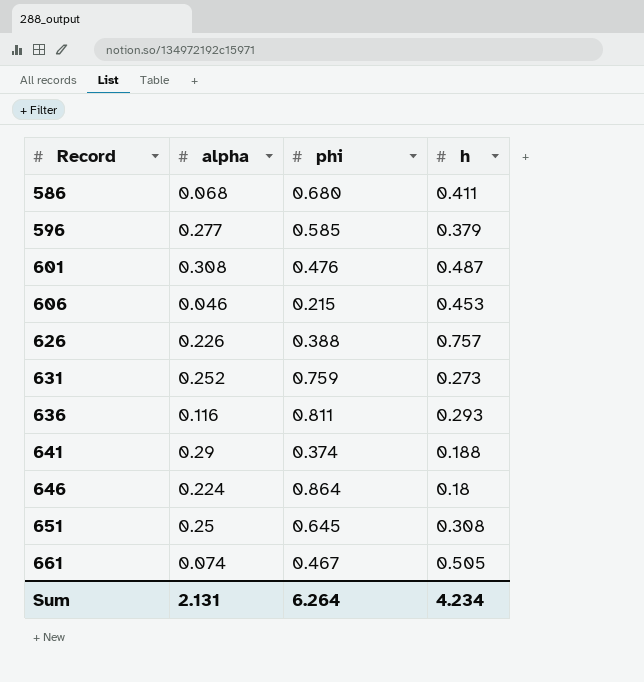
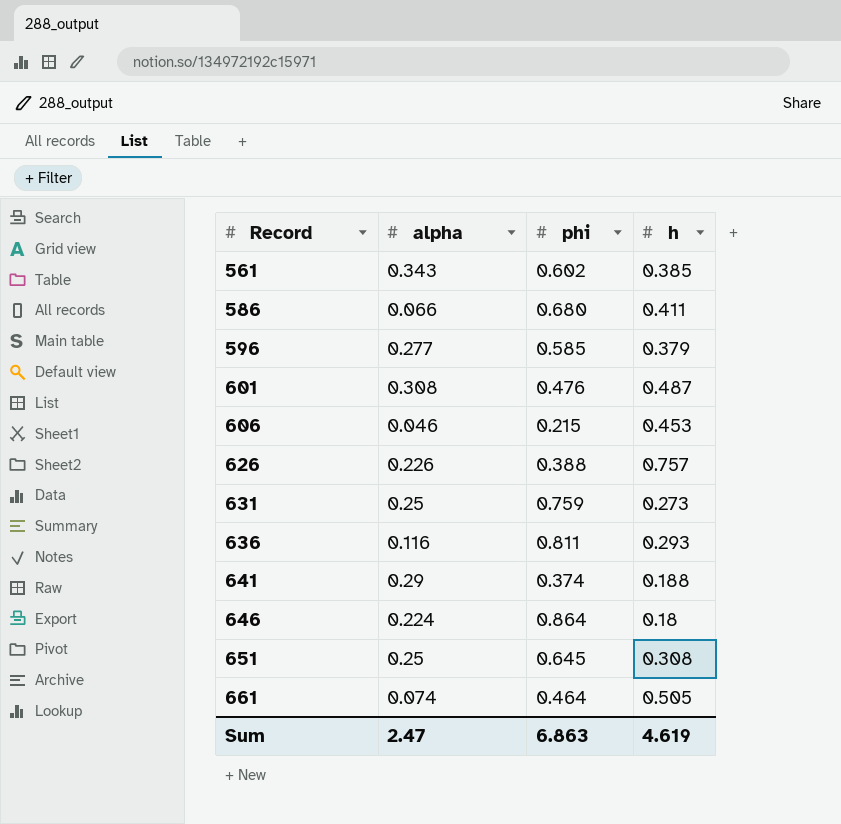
row 561: none -> 0.343 | 0.602 | 0.385
586 | alpha: 0.068 -> 0.066
631 | alpha: 0.252 -> 0.25
661 | phi: 0.467 -> 0.464
Sum | alpha: 2.131 -> 2.47
Sum | phi: 6.264 -> 6.863
Sum | h: 4.234 -> 4.619

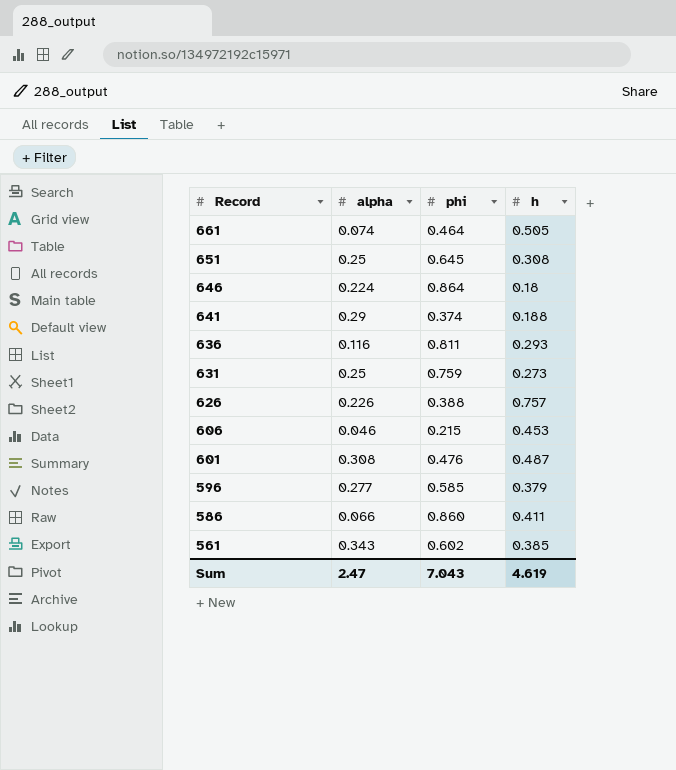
row order: Record ascending -> Record descending
586 | phi: 0.680 -> 0.860
Sum | phi: 6.863 -> 7.043

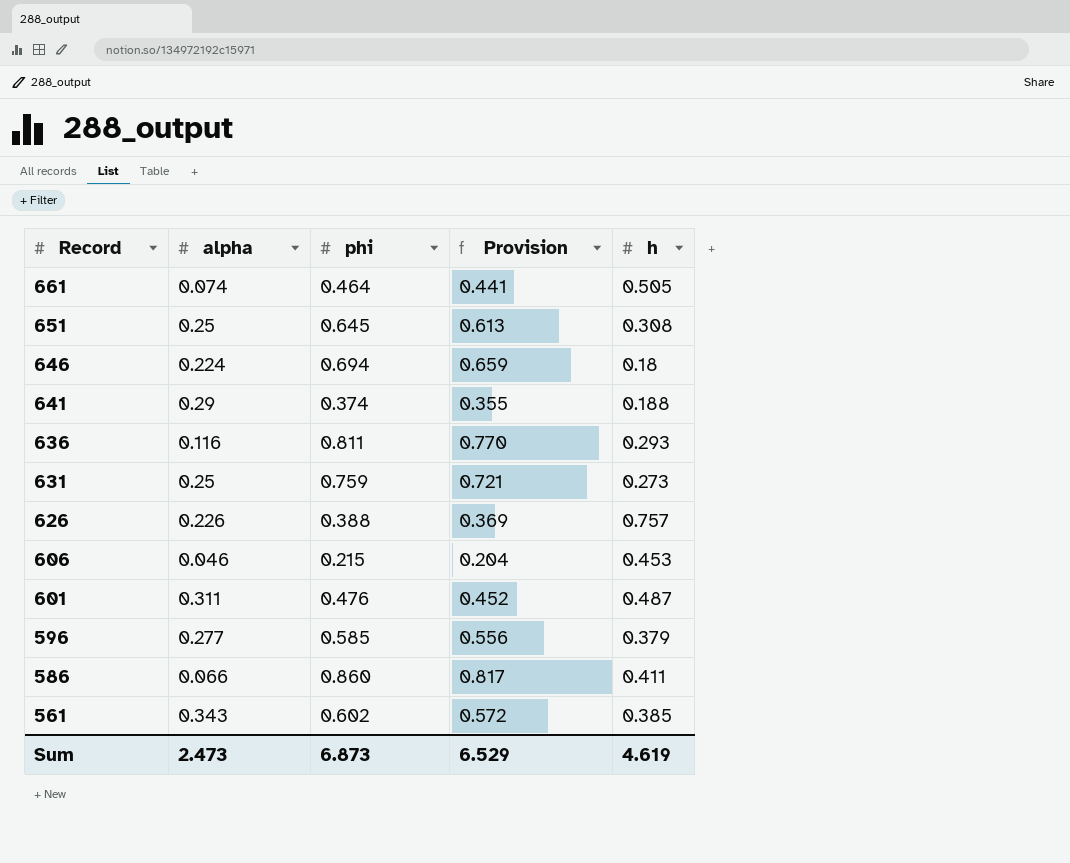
column Provision | formula: none -> [phi] * 0.95
646 | phi: 0.864 -> 0.694
601 | alpha: 0.308 -> 0.311
Sum | alpha: 2.47 -> 2.473
Sum | phi: 7.043 -> 6.873

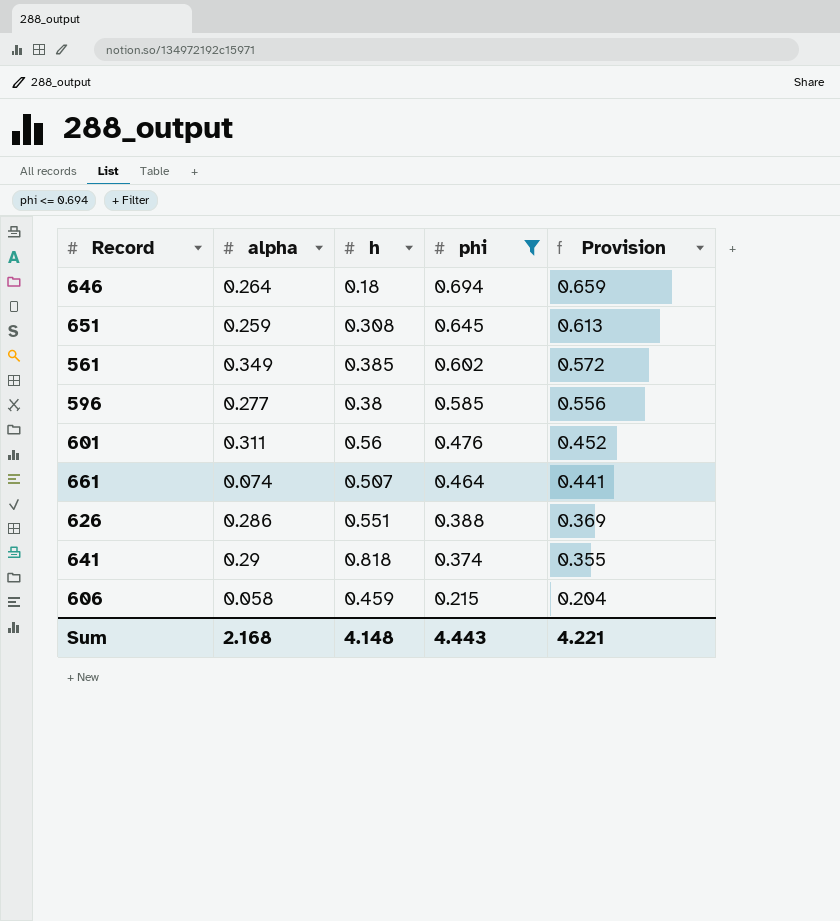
filter: none -> phi <= 0.694
row order: Record descending -> phi descending
column h | position: 5 -> 3
646 | alpha: 0.224 -> 0.264
651 | alpha: 0.25 -> 0.259
561 | alpha: 0.343 -> 0.349
596 | h: 0.379 -> 0.38
601 | h: 0.487 -> 0.56
661 | h: 0.505 -> 0.507
626 | alpha: 0.226 -> 0.286
626 | h: 0.757 -> 0.551
641 | h: 0.188 -> 0.818
606 | alpha: 0.046 -> 0.058
606 | h: 0.453 -> 0.459
Sum | alpha: 2.473 -> 2.168
Sum | h: 4.619 -> 4.148
Sum | phi: 6.873 -> 4.443
Sum | Provision: 6.529 -> 4.221

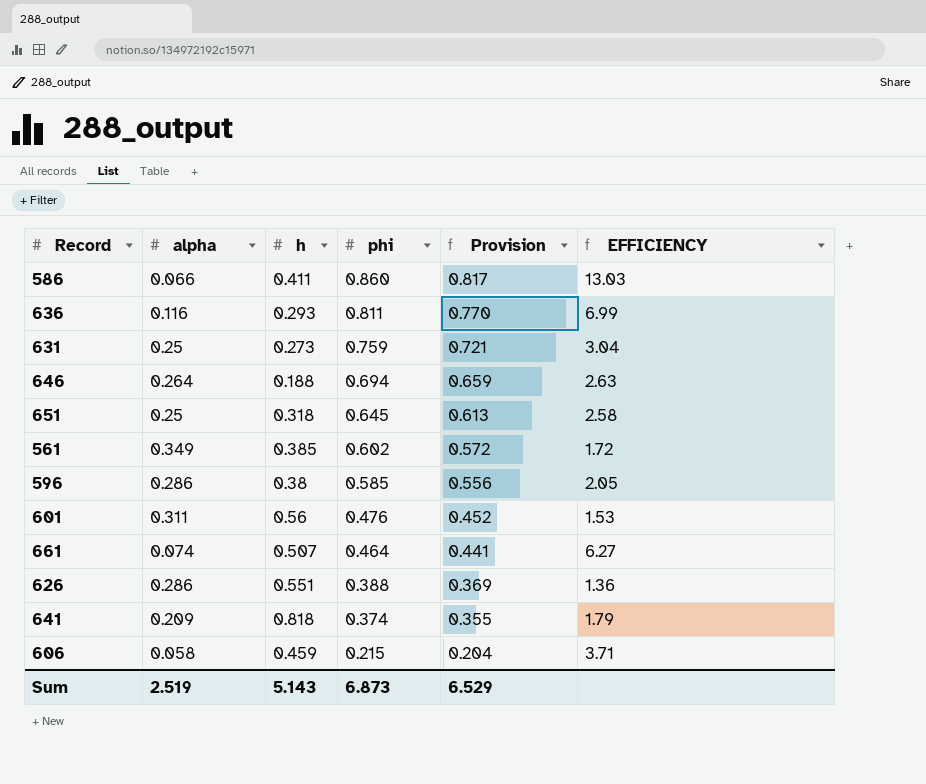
filter: phi <= 0.694 -> none
column EFFICIENCY | formula: none -> [phi] / [alpha]
646 | h: 0.18 -> 0.188
651 | alpha: 0.259 -> 0.25
651 | h: 0.308 -> 0.318
596 | alpha: 0.277 -> 0.286
641 | alpha: 0.29 -> 0.209
Sum | alpha: 2.168 -> 2.519
Sum | h: 4.148 -> 5.143
Sum | phi: 4.443 -> 6.873
Sum | Provision: 4.221 -> 6.529

